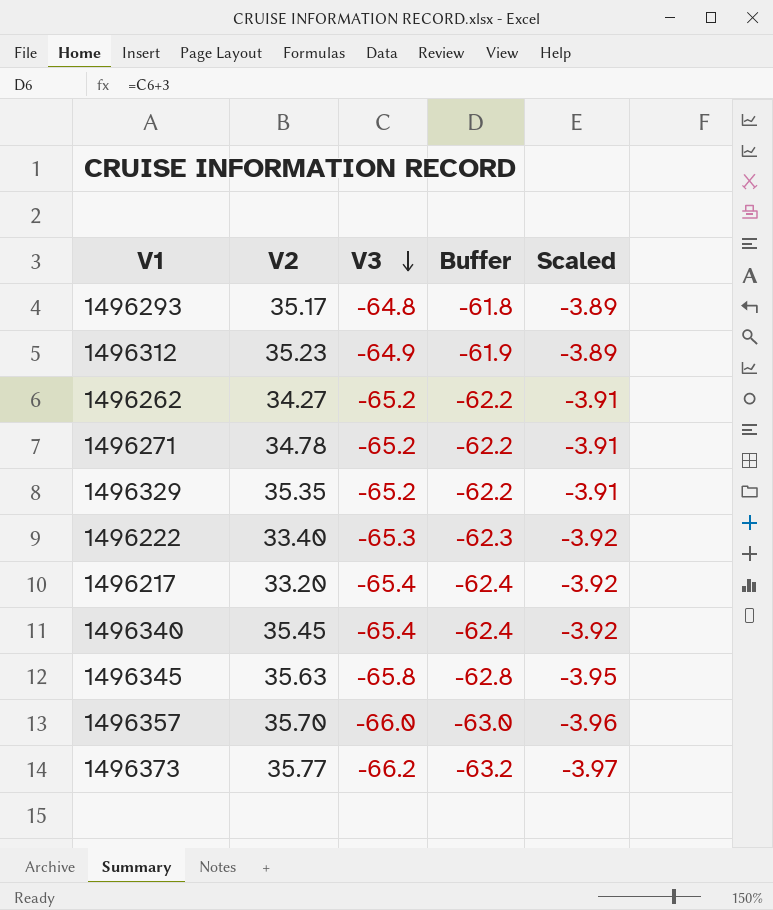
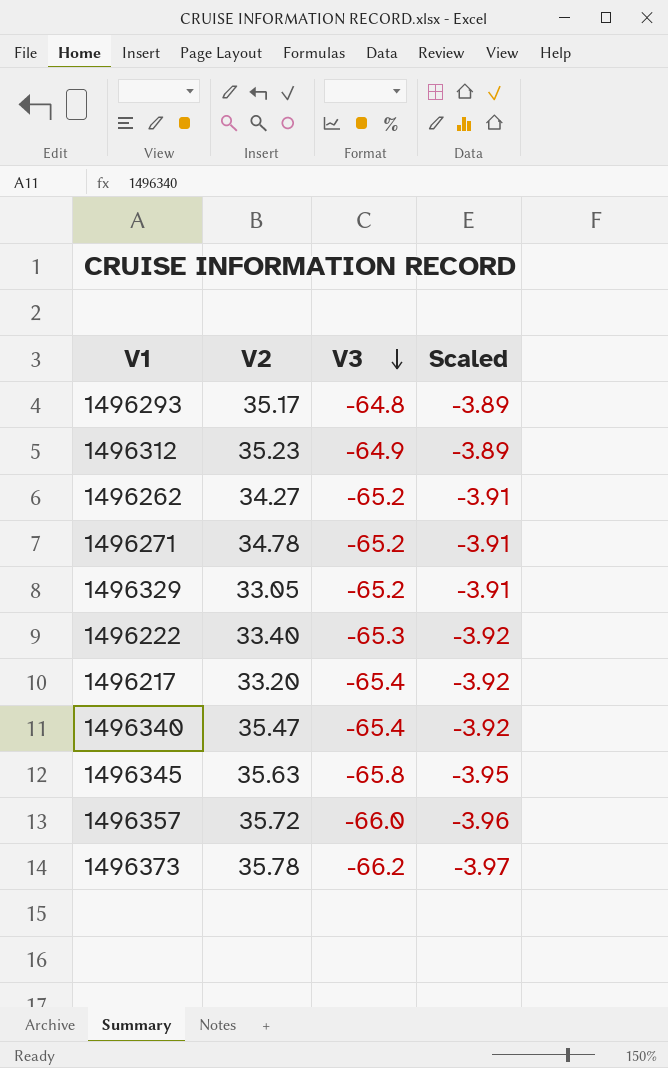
column Buffer | formula: [V3] + 3 -> none
1496329 | V2: 35.35 -> 33.05
1496340 | V2: 35.45 -> 35.47
1496357 | V2: 35.70 -> 35.72
1496373 | V2: 35.77 -> 35.78

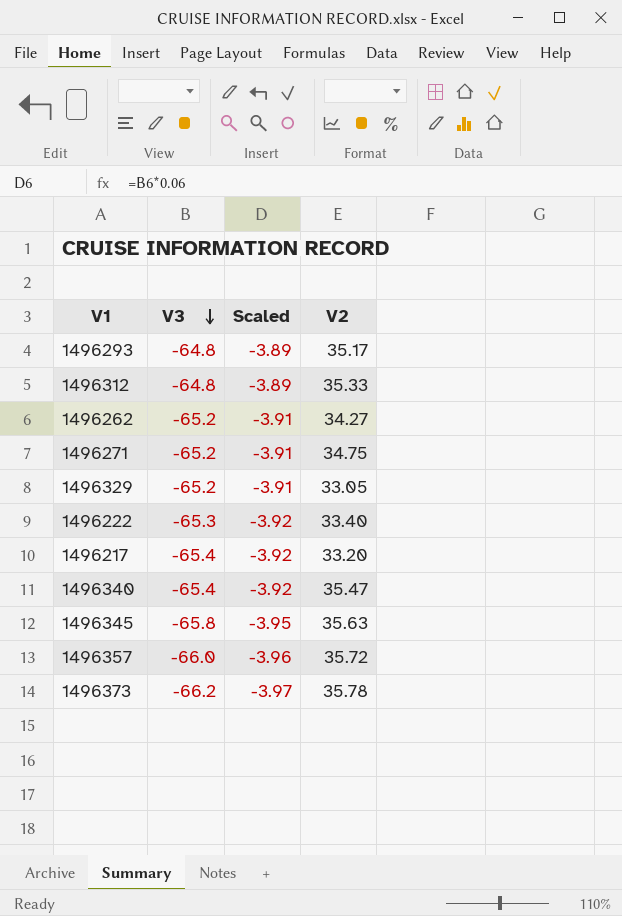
column V2 | position: 2 -> 4
1496312 | V3: -64.9 -> -64.8
1496312 | V2: 35.23 -> 35.33
1496271 | V2: 34.78 -> 34.75

